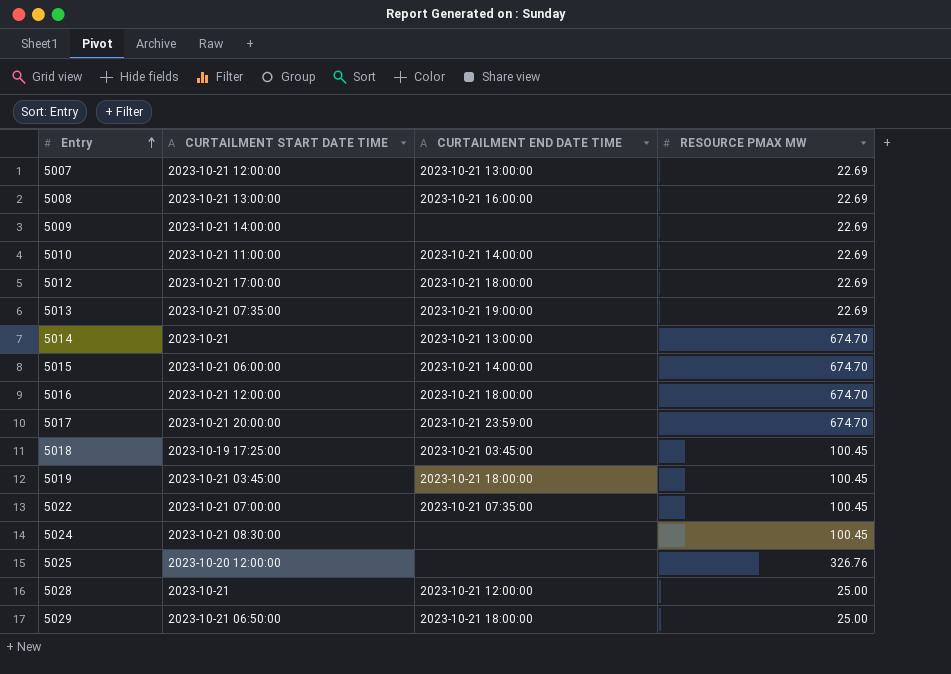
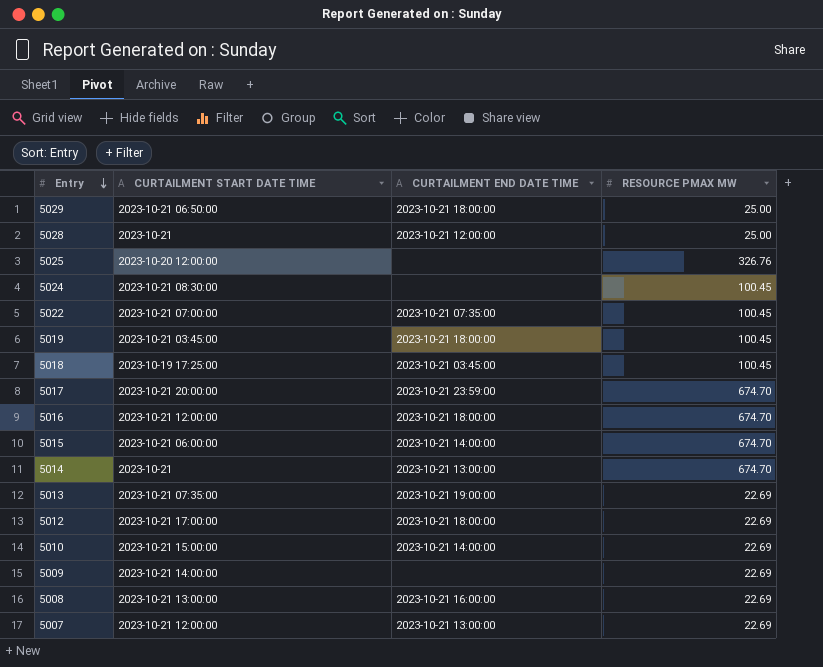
row order: Entry ascending -> Entry descending
5010 | CURTAILMENT START DATE TIME: 2023-10-21 11:00:00 -> 2023-10-21 15:00:00

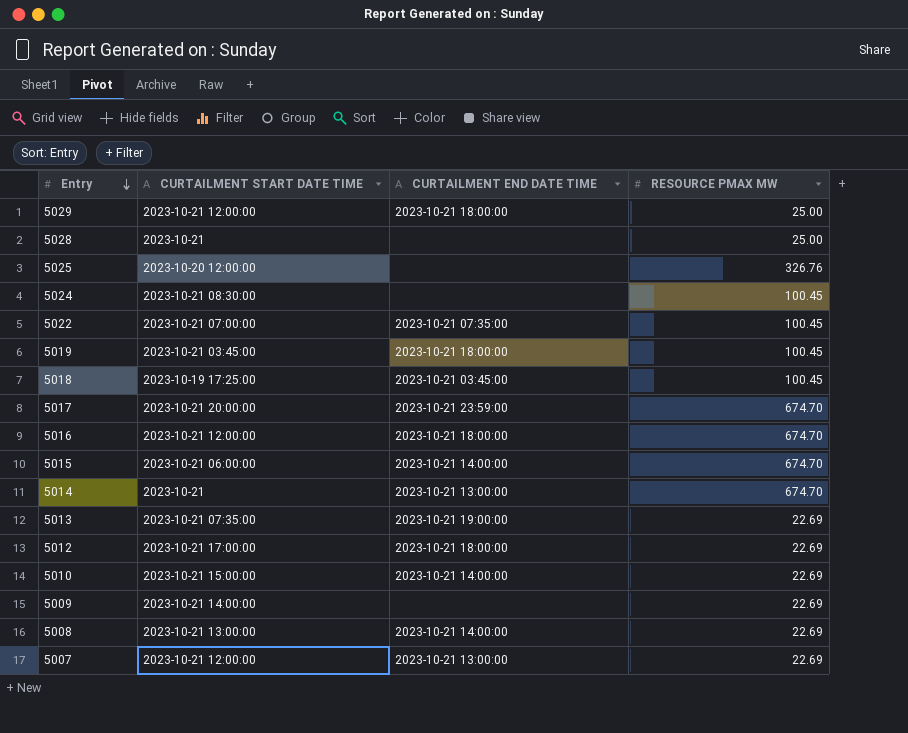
5029 | CURTAILMENT START DATE TIME: 2023-10-21 06:50:00 -> 2023-10-21 12:00:00
5028 | CURTAILMENT END DATE TIME: 2023-10-21 12:00:00 -> none
5008 | CURTAILMENT END DATE TIME: 2023-10-21 16:00:00 -> 2023-10-21 14:00:00

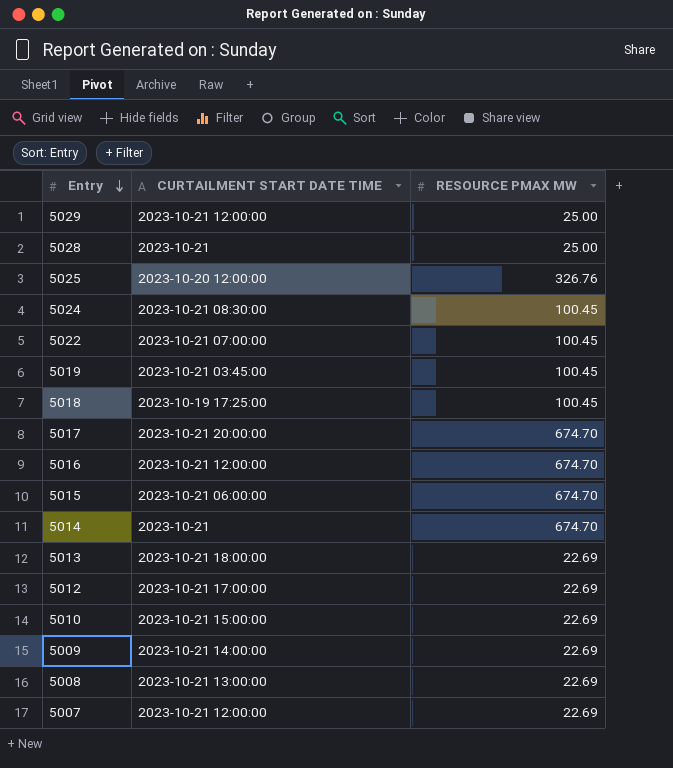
column CURTAILMENT END DATE TIME | position: 3 -> none
5013 | CURTAILMENT START DATE TIME: 2023-10-21 07:35:00 -> 2023-10-21 18:00:00

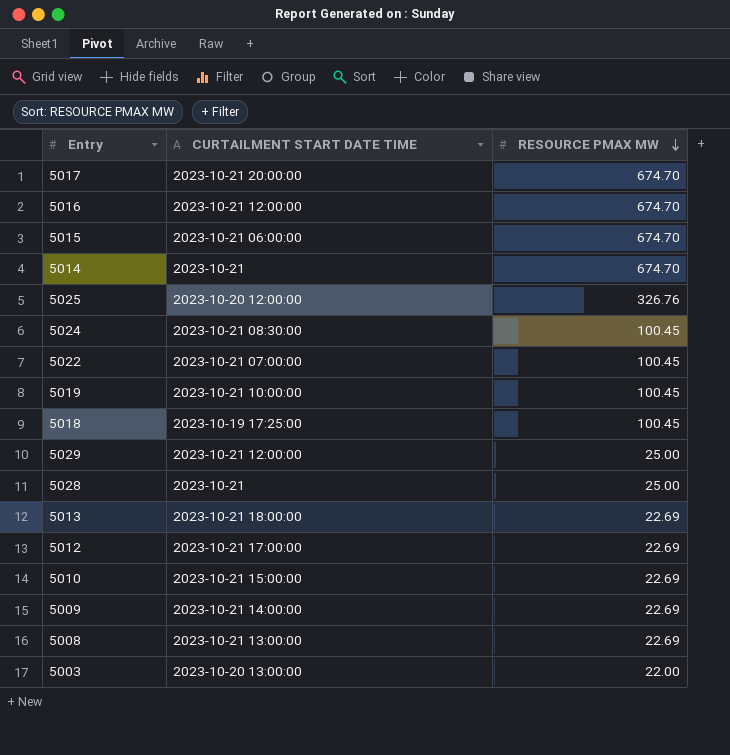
row order: Entry descending -> RESOURCE PMAX MW descending
row 5007: 2023-10-21 12:00:00 | 22.69 -> none
5019 | CURTAILMENT START DATE TIME: 2023-10-21 03:45:00 -> 2023-10-21 10:00:00
row 5003: none -> 2023-10-20 13:00:00 | 22.00

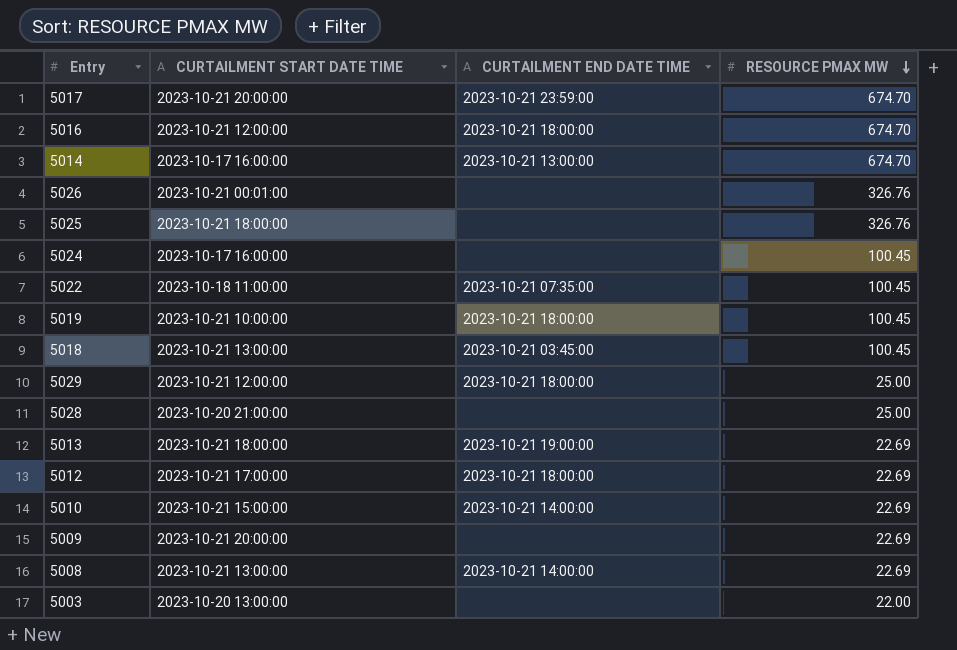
column CURTAILMENT END DATE TIME | position: none -> 3
row 5015: 2023-10-21 06:00:00 | 674.70 -> none
5014 | CURTAILMENT START DATE TIME: 2023-10-21 -> 2023-10-17 16:00:00
row 5026: none -> 2023-10-21 00:01:00 | none | 326.76
5025 | CURTAILMENT START DATE TIME: 2023-10-20 12:00:00 -> 2023-10-21 18:00:00
5024 | CURTAILMENT START DATE TIME: 2023-10-21 08:30:00 -> 2023-10-17 16:00:00
5022 | CURTAILMENT START DATE TIME: 2023-10-21 07:00:00 -> 2023-10-18 11:00:00
5018 | CURTAILMENT START DATE TIME: 2023-10-19 17:25:00 -> 2023-10-21 13:00:00
5028 | CURTAILMENT START DATE TIME: 2023-10-21 -> 2023-10-20 21:00:00
5009 | CURTAILMENT START DATE TIME: 2023-10-21 14:00:00 -> 2023-10-21 20:00:00

